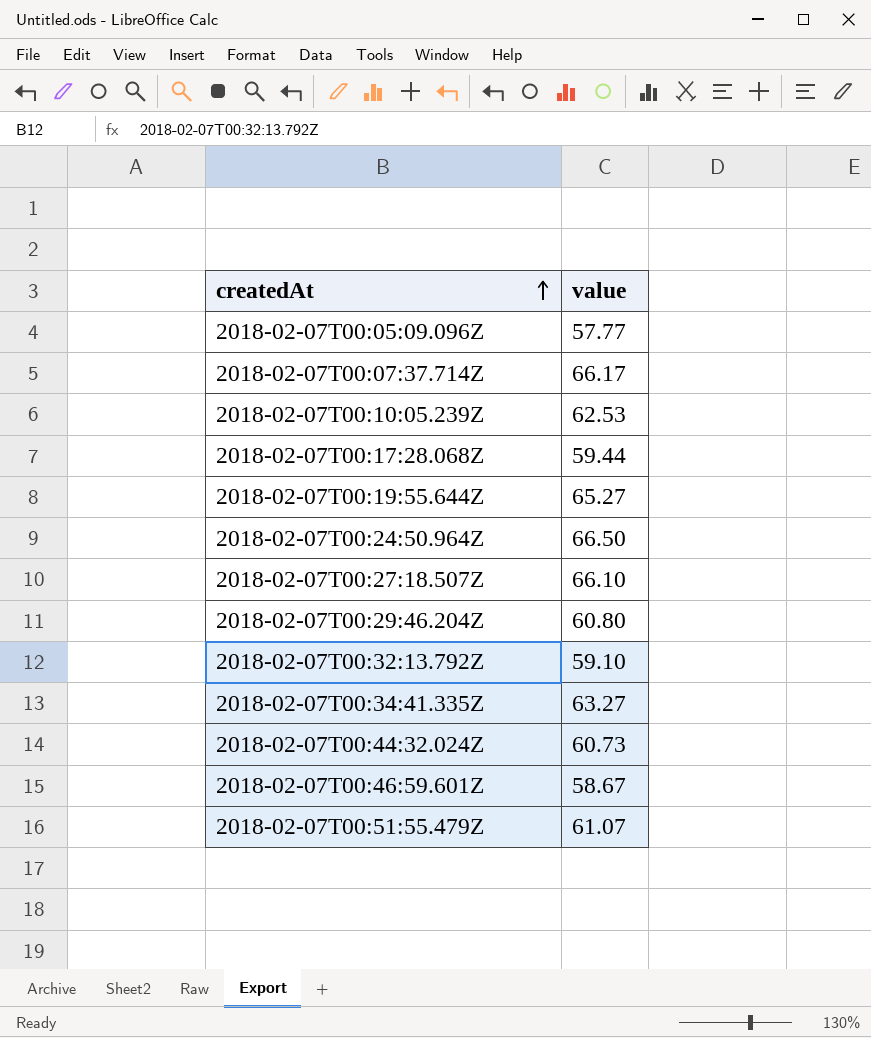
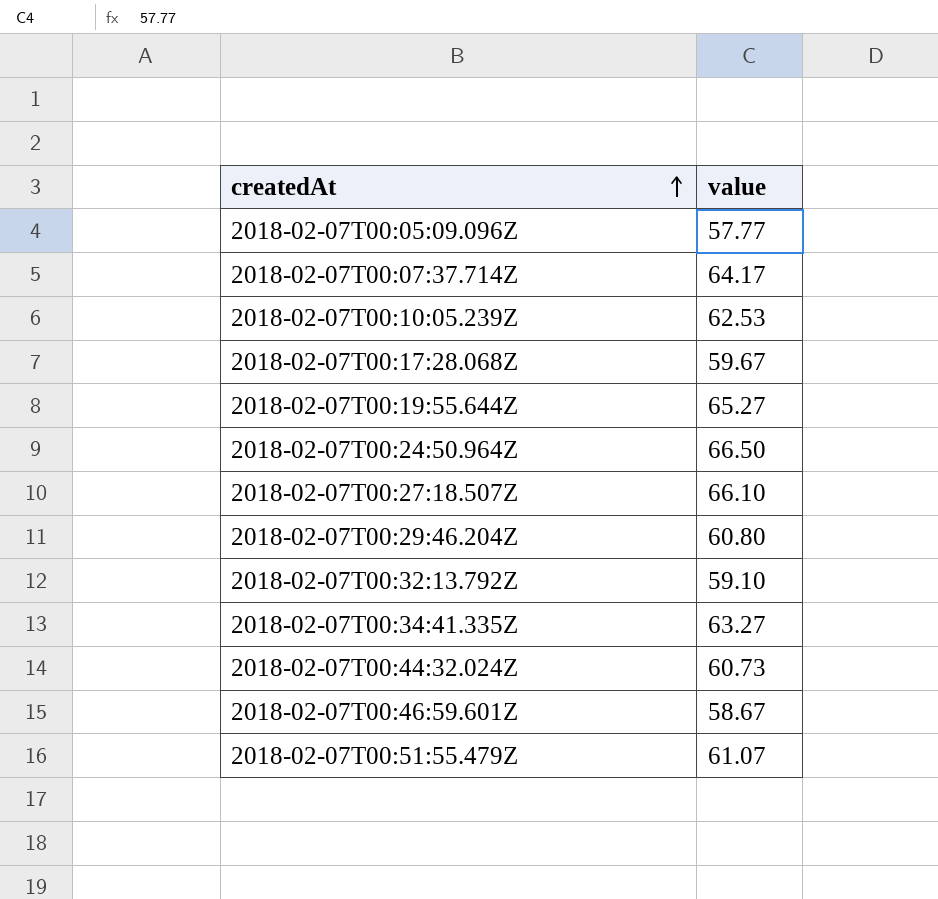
2018-02-07T00:07:37.714Z | value: 66.17 -> 64.17
2018-02-07T00:17:28.068Z | value: 59.44 -> 59.67

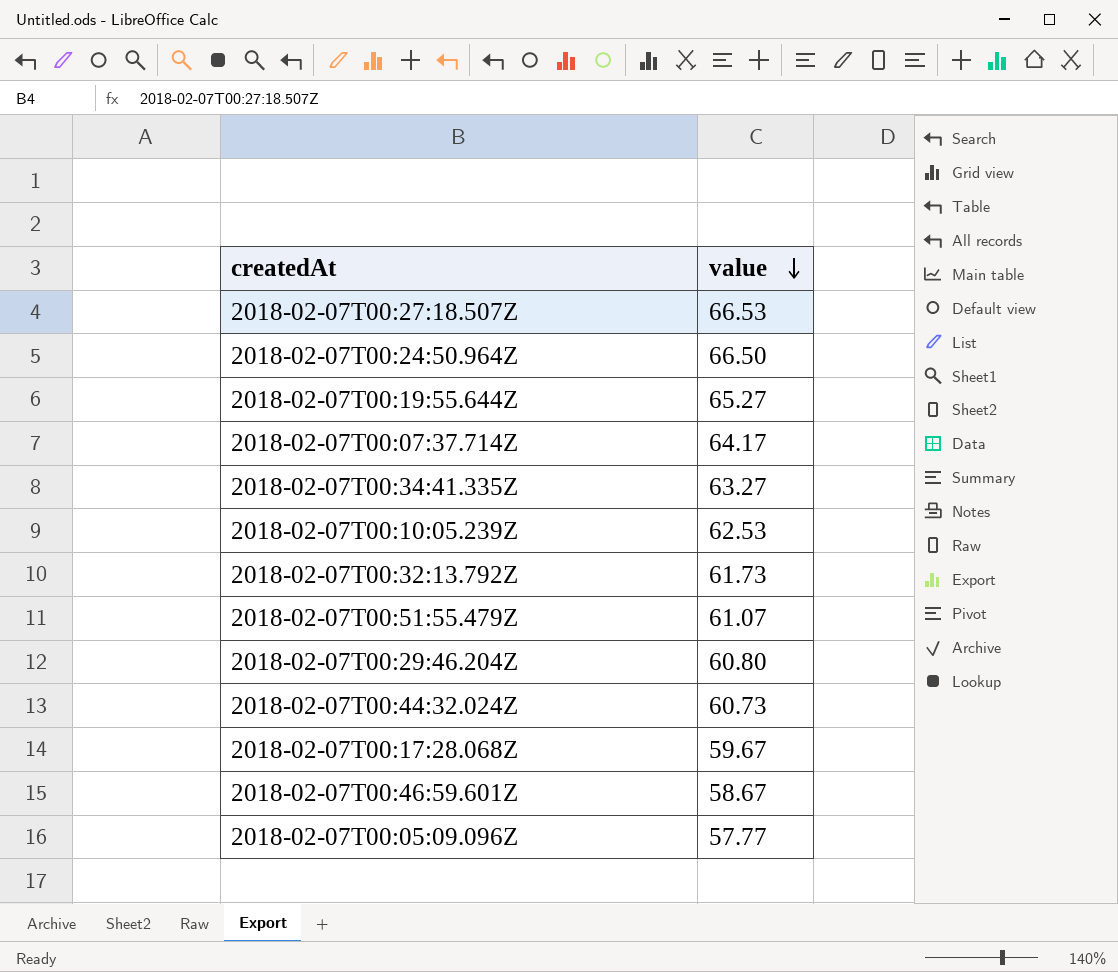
row order: createdAt ascending -> value descending
2018-02-07T00:27:18.507Z | value: 66.10 -> 66.53
2018-02-07T00:32:13.792Z | value: 59.10 -> 61.73

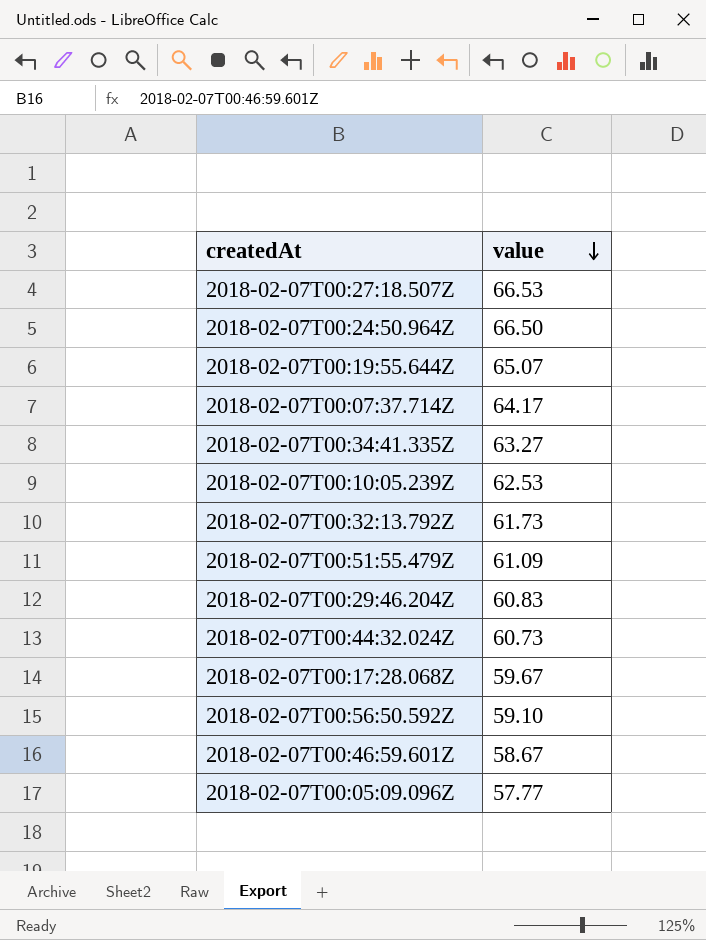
2018-02-07T00:19:55.644Z | value: 65.27 -> 65.07
2018-02-07T00:51:55.479Z | value: 61.07 -> 61.09
2018-02-07T00:29:46.204Z | value: 60.80 -> 60.83
row 2018-02-07T00:56:50.592Z: none -> 59.10

